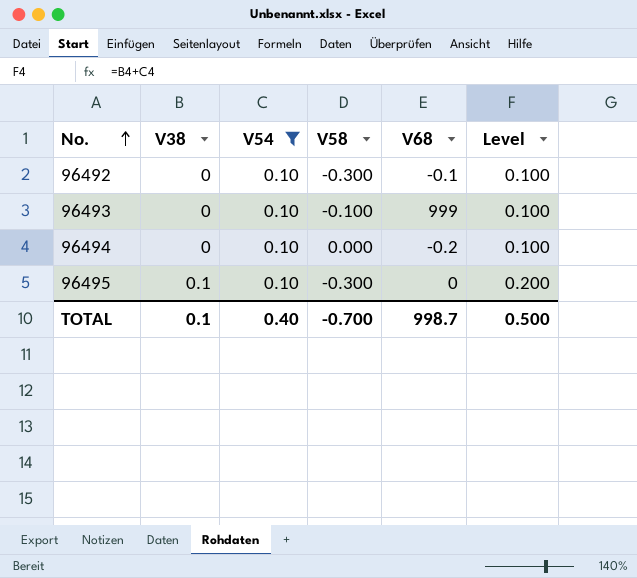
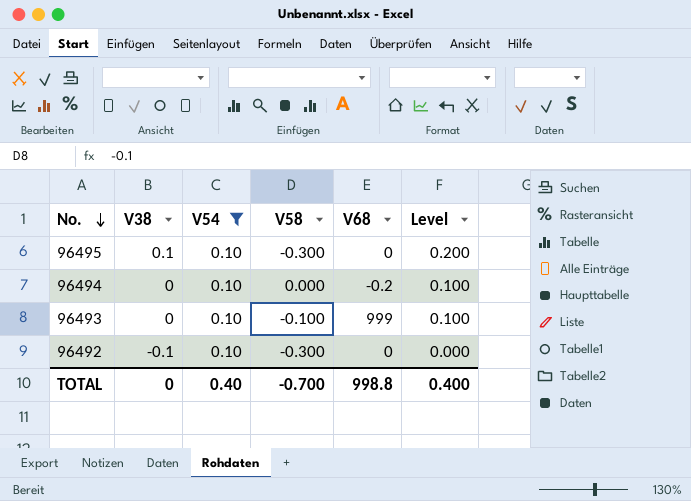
row order: No. ascending -> No. descending
96492 | V38: 0 -> -0.1
96492 | V68: -0.1 -> 0
96492 | Level: 0.100 -> 0.000
TOTAL | V38: 0.1 -> 0
TOTAL | V68: 998.7 -> 998.8
TOTAL | Level: 0.500 -> 0.400

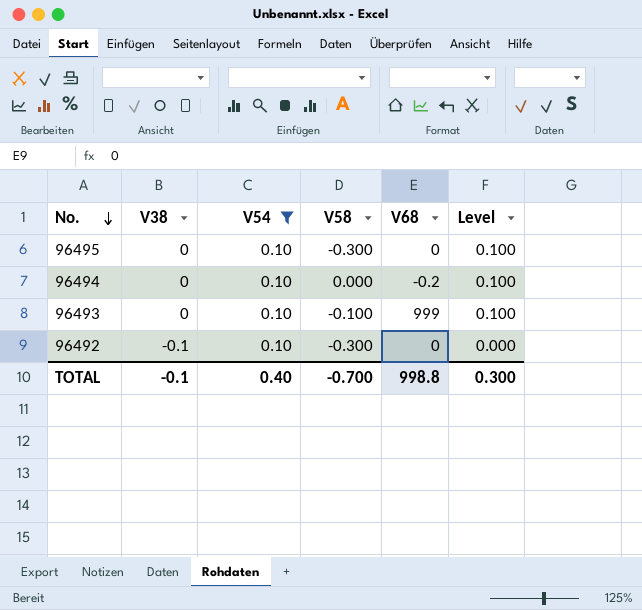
96495 | V38: 0.1 -> 0
96495 | Level: 0.200 -> 0.100
TOTAL | V38: 0 -> -0.1
TOTAL | Level: 0.400 -> 0.300

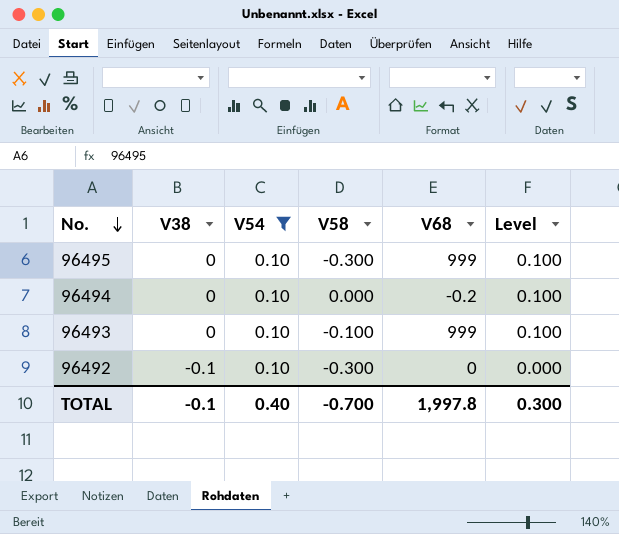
96495 | V68: 0 -> 999
TOTAL | V68: 998.8 -> 1,997.8

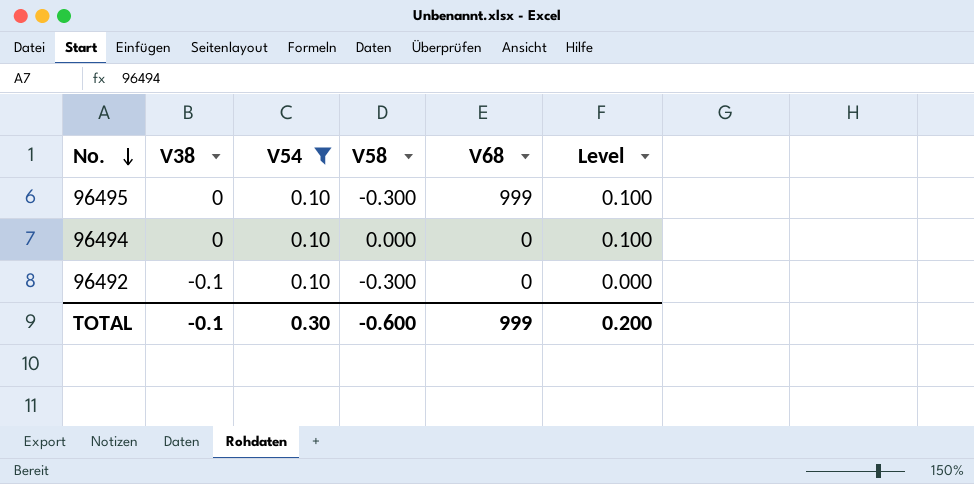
row 96493: 0 | 0.10 | -0.100 | 999 | 0.100 -> none
96494 | V68: -0.2 -> 0
TOTAL | V54: 0.40 -> 0.30
TOTAL | V58: -0.700 -> -0.600
TOTAL | V68: 1,997.8 -> 999
TOTAL | Level: 0.300 -> 0.200

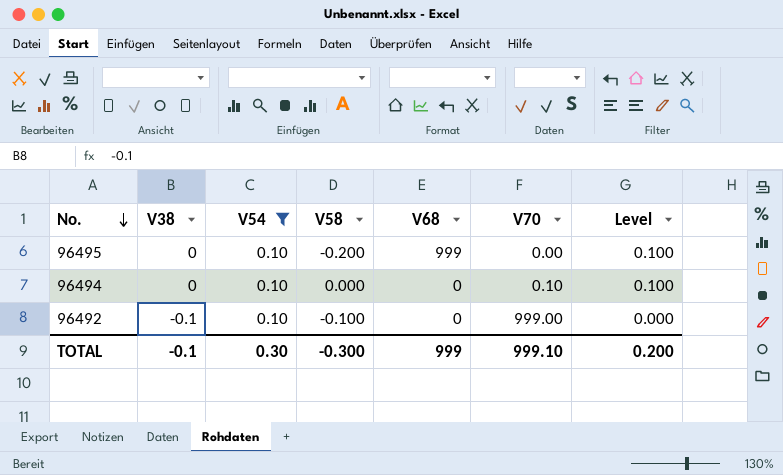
column V70 | position: none -> 6
96495 | V58: -0.300 -> -0.200
96492 | V58: -0.300 -> -0.100
TOTAL | V58: -0.600 -> -0.300

